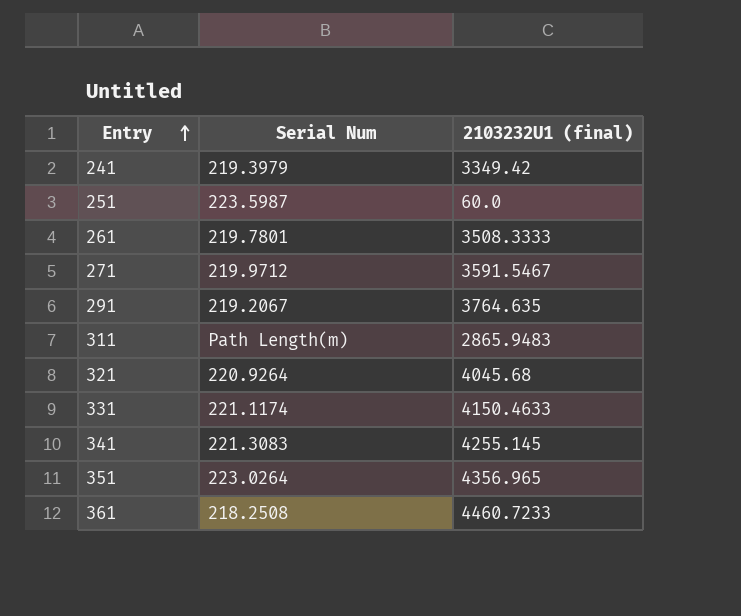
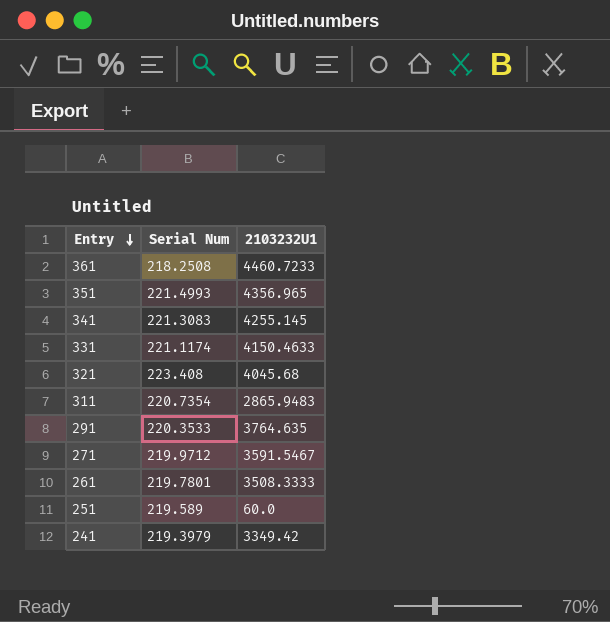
row order: Entry ascending -> Entry descending
column name: 2103232U1 (final) -> 2103232U1
351 | Serial Num: 223.0264 -> 221.4993
321 | Serial Num: 220.9264 -> 223.408
311 | Serial Num: Path Length(m) -> 220.7354
291 | Serial Num: 219.2067 -> 220.3533
251 | Serial Num: 223.5987 -> 219.589

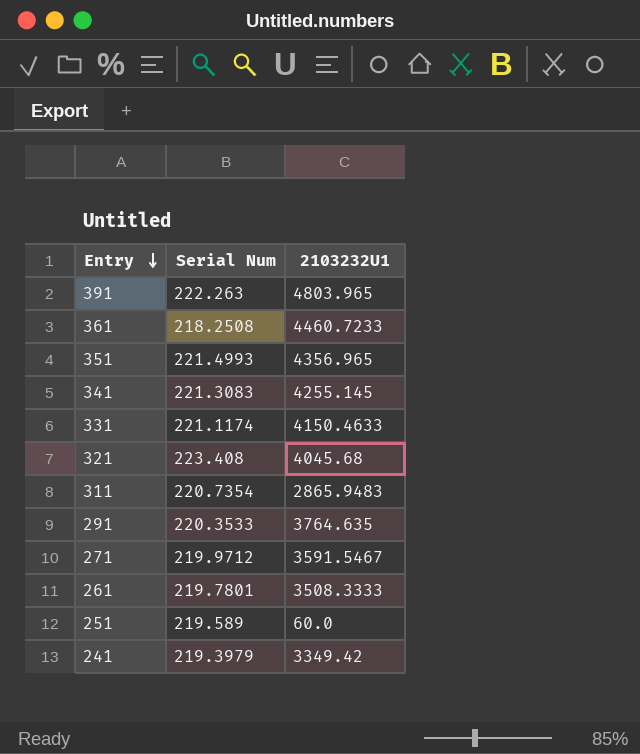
row 391: none -> 222.263 | 4803.965

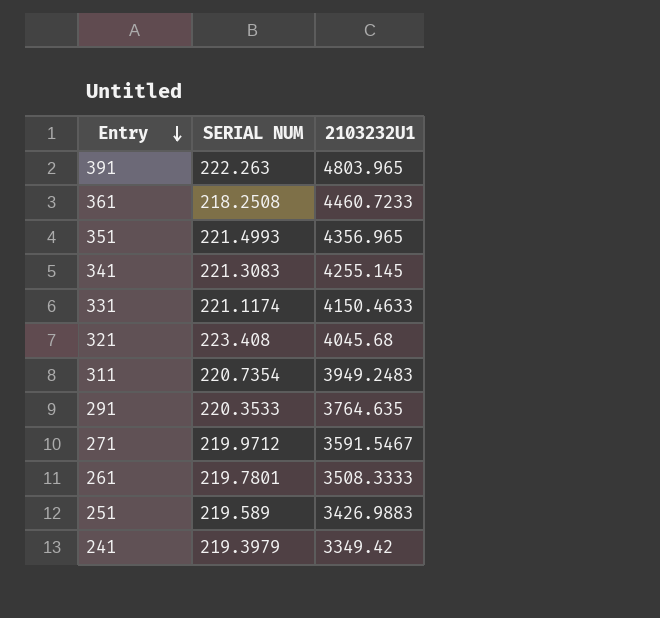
column name: Serial Num -> SERIAL NUM
311 | 2103232U1: 2865.9483 -> 3949.2483
251 | 2103232U1: 60.0 -> 3426.9883

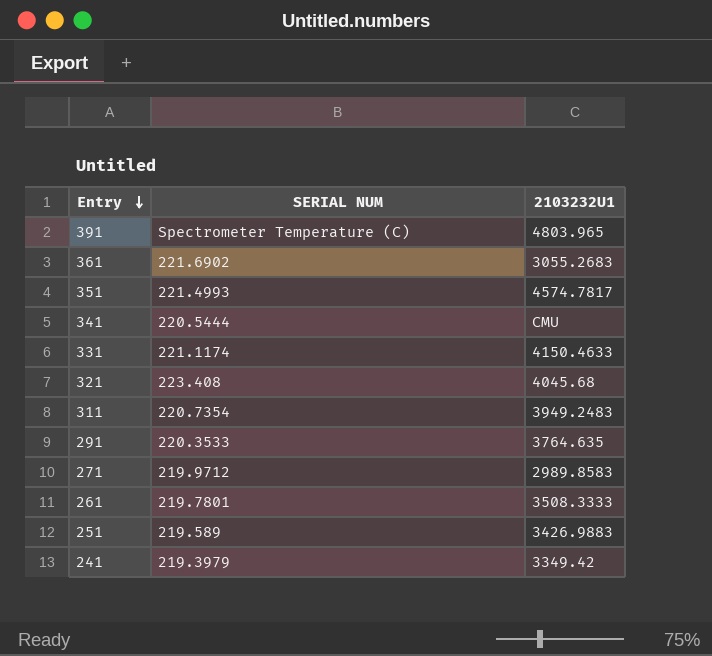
391 | SERIAL NUM: 222.263 -> Spectrometer Temperature (C)
361 | SERIAL NUM: 218.2508 -> 221.6902
361 | 2103232U1: 4460.7233 -> 3055.2683
351 | 2103232U1: 4356.965 -> 4574.7817
341 | SERIAL NUM: 221.3083 -> 220.5444
341 | 2103232U1: 4255.145 -> CMU
271 | 2103232U1: 3591.5467 -> 2989.8583

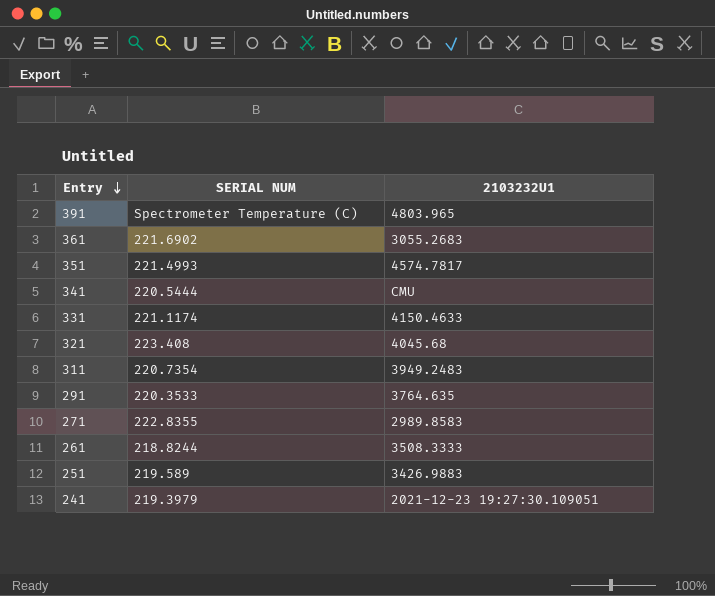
271 | SERIAL NUM: 219.9712 -> 222.8355
261 | SERIAL NUM: 219.7801 -> 218.8244
241 | 2103232U1: 3349.42 -> 2021-12-23 19:27:30.109051

